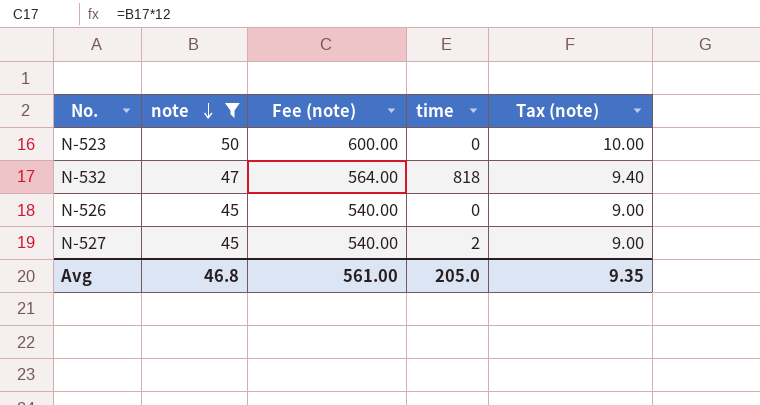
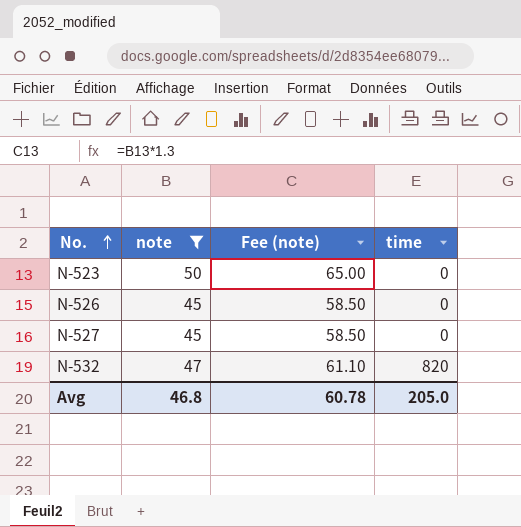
row order: note descending -> No. ascending
column Tax (note) | formula: [note] * 0.2 -> none
column Fee (note) | formula: [note] * 12 -> [note] * 1.3
N-527 | time: 2 -> 0
N-532 | time: 818 -> 820
Avg | Fee (note): 561.00 -> 60.78

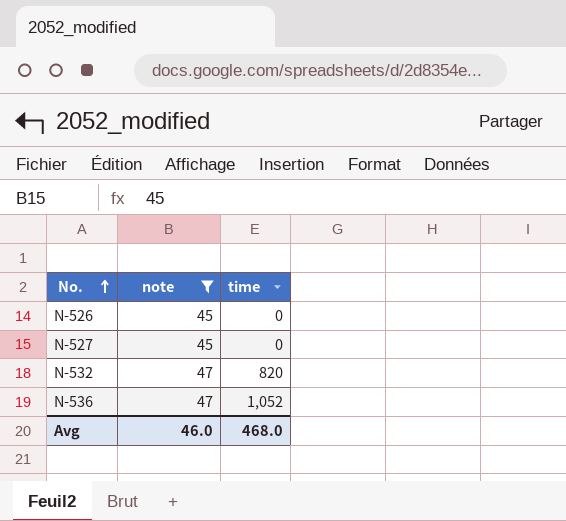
column Fee (note) | formula: [note] * 1.3 -> none
row N-523: 50 | 65.00 | 0 -> none
row N-536: none -> 47 | 1,052
Avg | note: 46.8 -> 46.0
Avg | time: 205.0 -> 468.0

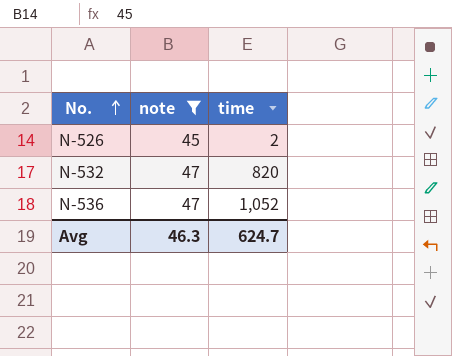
row N-527: 45 | 0 -> none
N-526 | time: 0 -> 2
Avg | note: 46.0 -> 46.3
Avg | time: 468.0 -> 624.7

